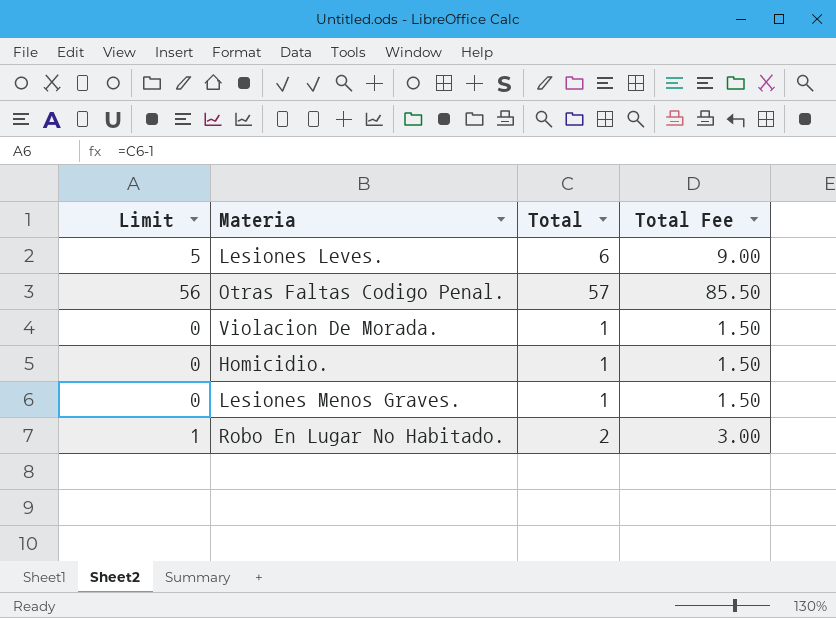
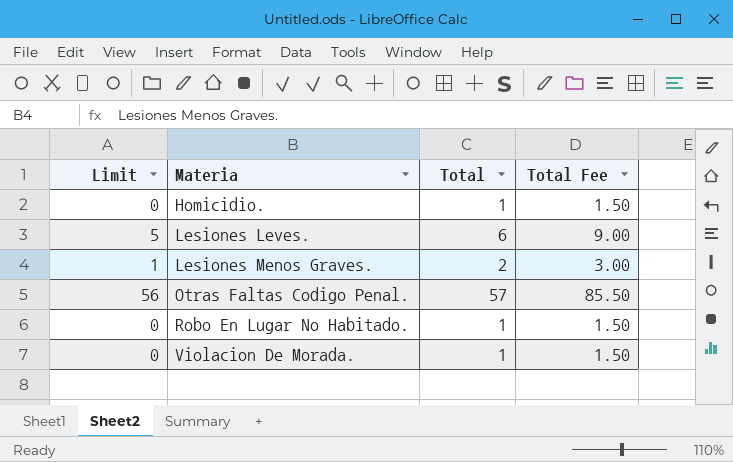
row order: none -> Materia ascending
Lesiones Menos Graves. | Limit: 0 -> 1
Lesiones Menos Graves. | Total: 1 -> 2
Lesiones Menos Graves. | Total Fee: 1.50 -> 3.00
Robo En Lugar No Habitado. | Limit: 1 -> 0
Robo En Lugar No Habitado. | Total: 2 -> 1
Robo En Lugar No Habitado. | Total Fee: 3.00 -> 1.50

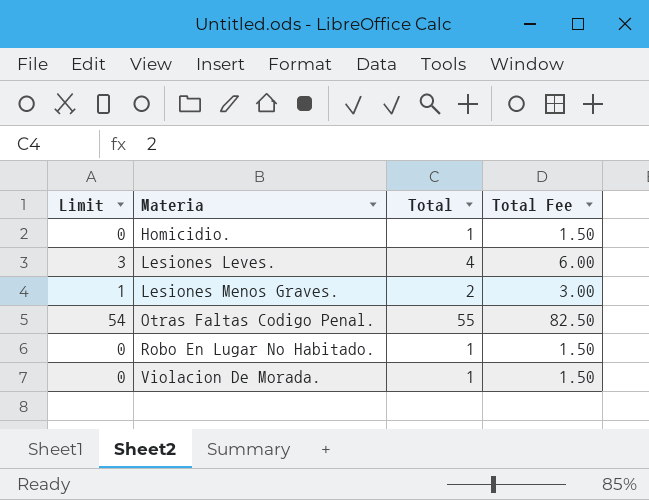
Lesiones Leves. | Limit: 5 -> 3
Lesiones Leves. | Total: 6 -> 4
Lesiones Leves. | Total Fee: 9.00 -> 6.00
Otras Faltas Codigo Penal. | Limit: 56 -> 54
Otras Faltas Codigo Penal. | Total: 57 -> 55
Otras Faltas Codigo Penal. | Total Fee: 85.50 -> 82.50

